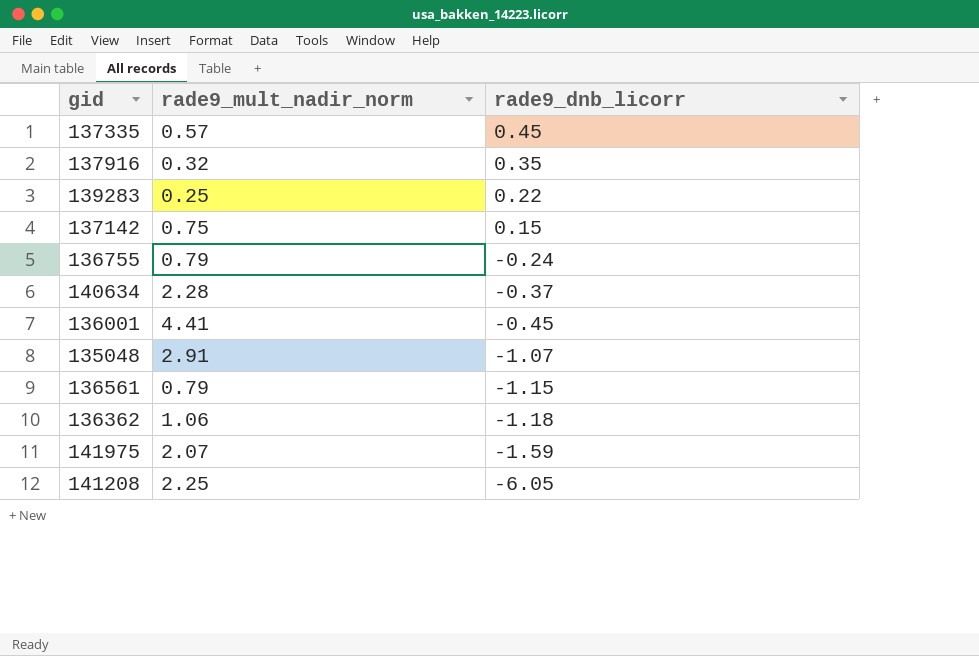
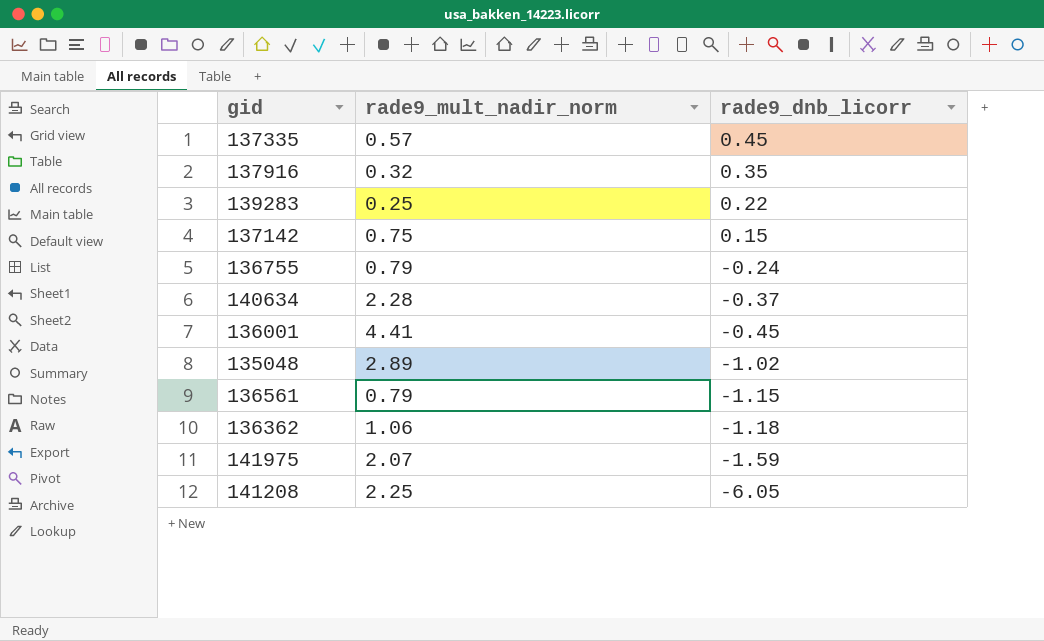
135048 | rade9_mult_nadir_norm: 2.91 -> 2.89
135048 | rade9_dnb_licorr: -1.07 -> -1.02

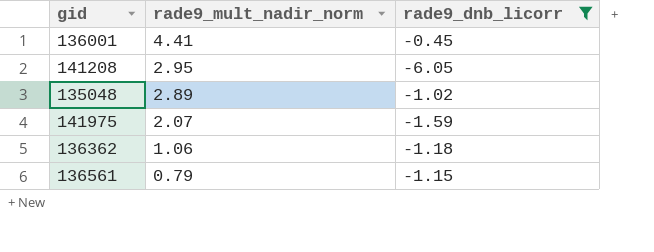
filter: none -> rade9_dnb_licorr <= -0.45
row order: rade9_dnb_licorr descending -> rade9_mult_nadir_norm descending
141208 | rade9_mult_nadir_norm: 2.25 -> 2.95

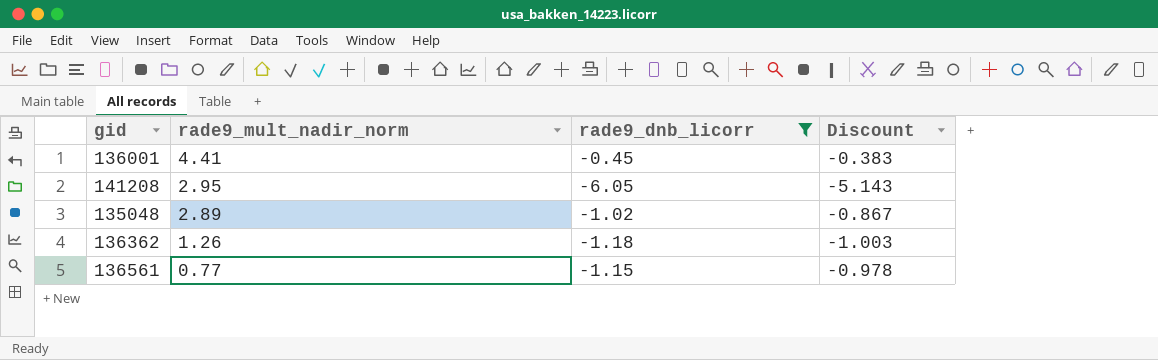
column Discount | formula: none -> [rade9_dnb_licorr] * 0.85
row 141975: 2.07 | -1.59 -> none
136362 | rade9_mult_nadir_norm: 1.06 -> 1.26
136561 | rade9_mult_nadir_norm: 0.79 -> 0.77

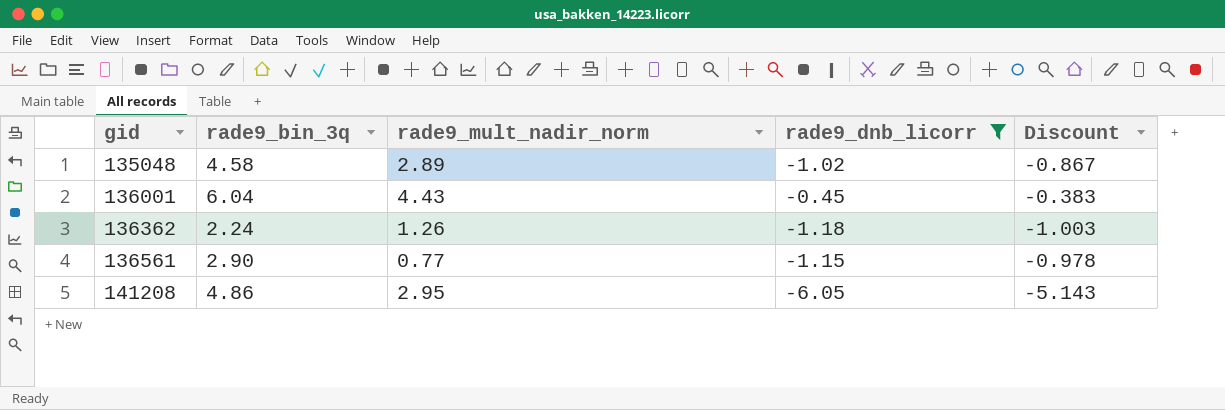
row order: rade9_mult_nadir_norm descending -> gid ascending
column rade9_bin_3q | position: none -> 2
136001 | rade9_mult_nadir_norm: 4.41 -> 4.43

